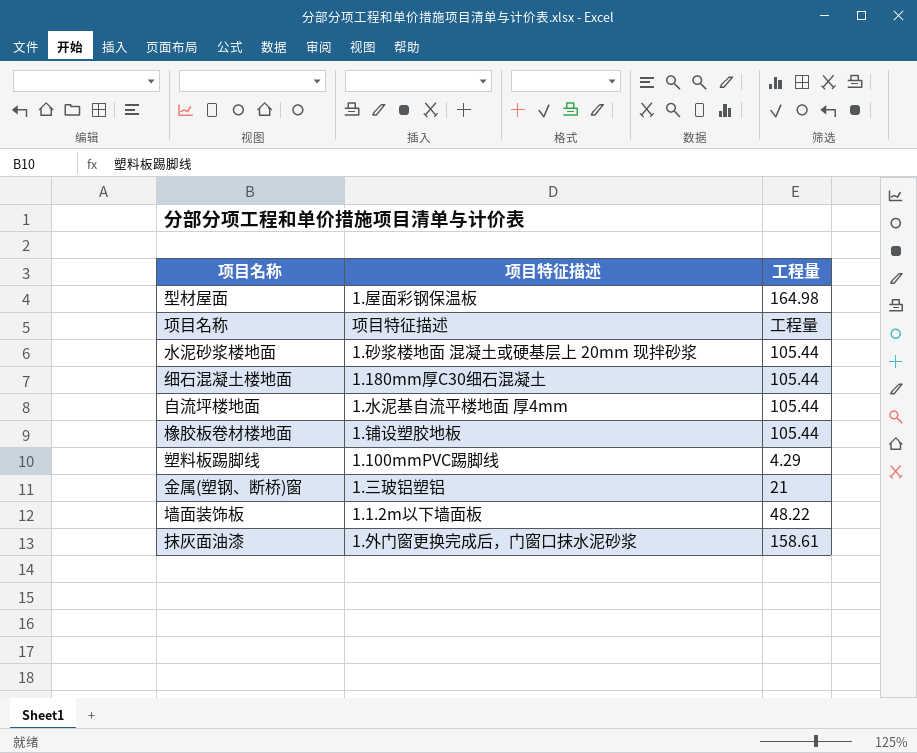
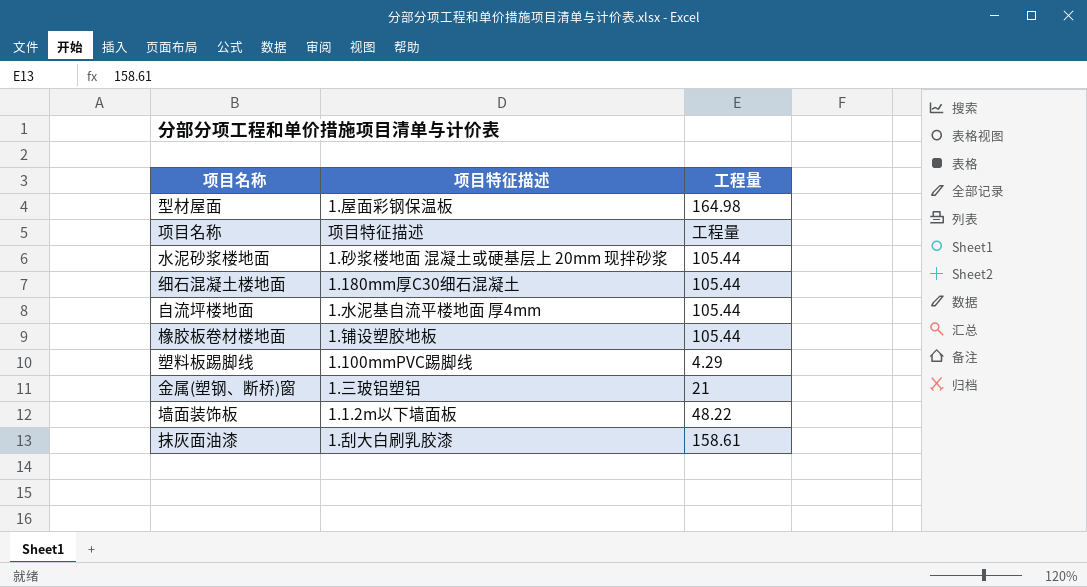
抹灰面油漆 | 项目特征描述: 1.外门窗更换完成后，门窗口抹水泥砂浆 -> 1.刮大白刷乳胶漆

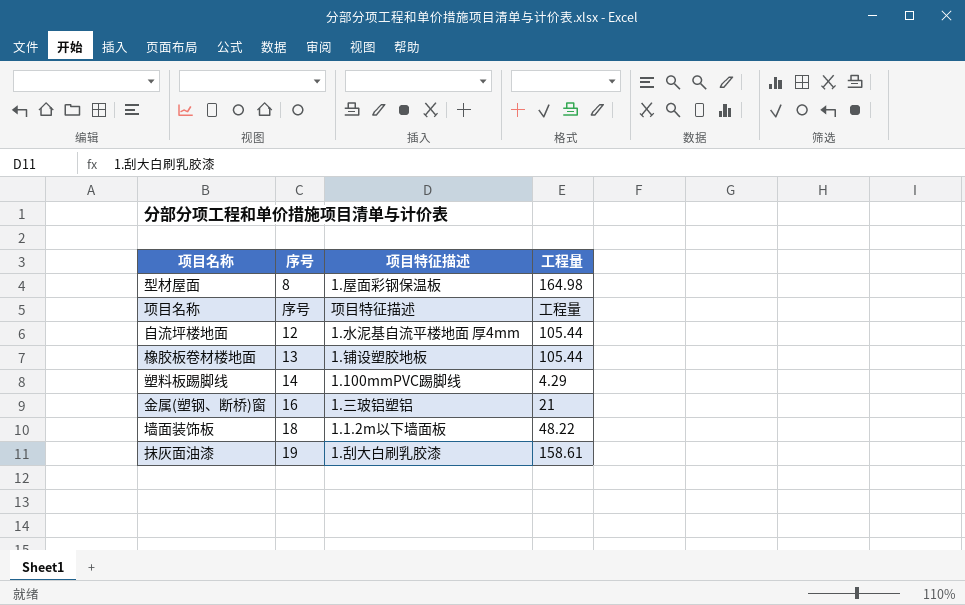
column 序号 | position: none -> 2
row 水泥砂浆楼地面: 1.砂浆楼地面 混凝土或硬基层上 20mm 现拌砂浆 | 105.44 -> none
row 细石混凝土楼地面: 1.180mm厚C30细石混凝土 | 105.44 -> none

